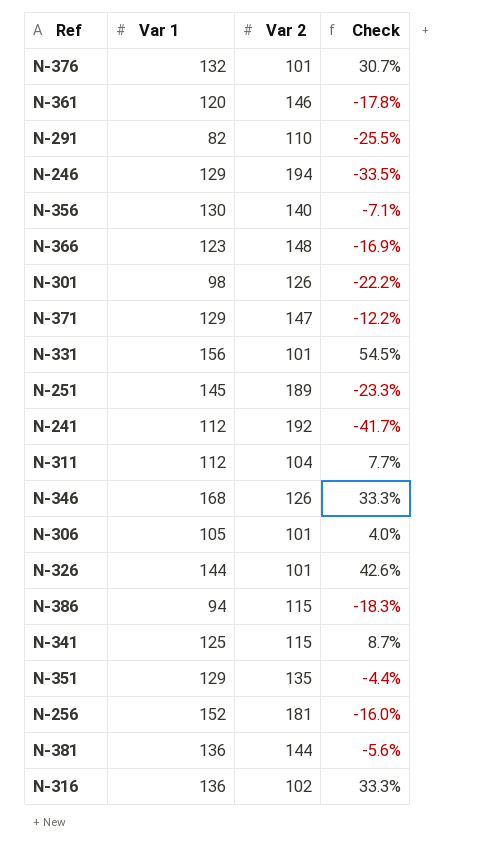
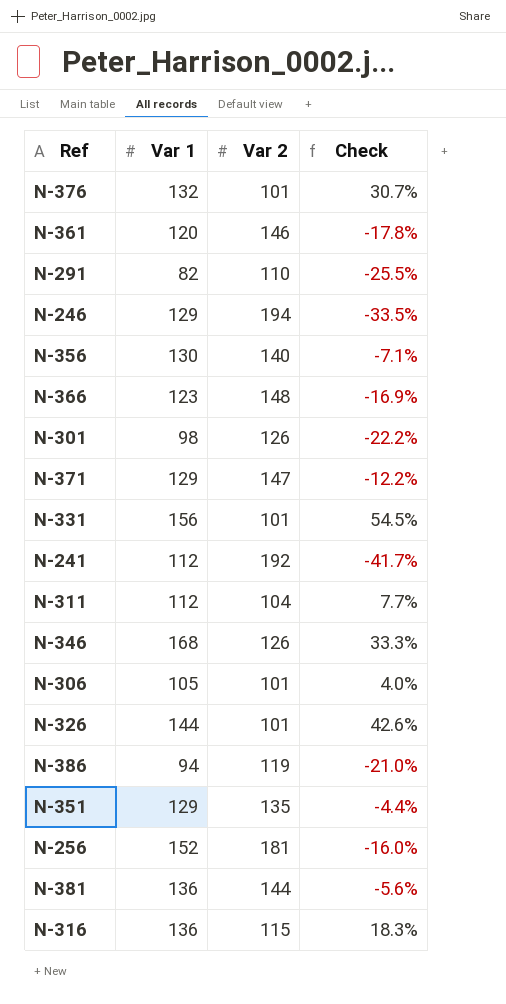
row N-251: 145 | 189 | -23.3% -> none
row N-341: 125 | 115 | 8.7% -> none
N-386 | Var 2: 115 -> 119
N-386 | Check: -18.3% -> -21.0%
N-316 | Var 2: 102 -> 115
N-316 | Check: 33.3% -> 18.3%

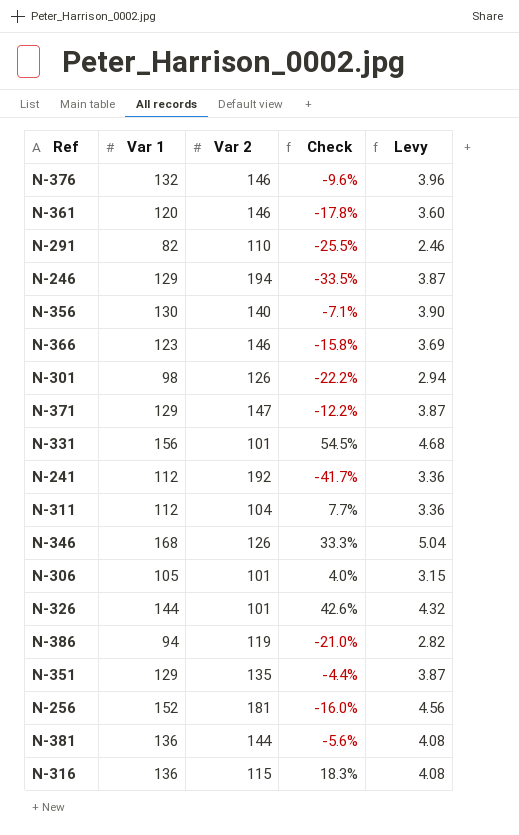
column Levy | formula: none -> [Var 1] * 0.03
N-376 | Var 2: 101 -> 146
N-376 | Check: 30.7% -> -9.6%
N-366 | Var 2: 148 -> 146
N-366 | Check: -16.9% -> -15.8%

